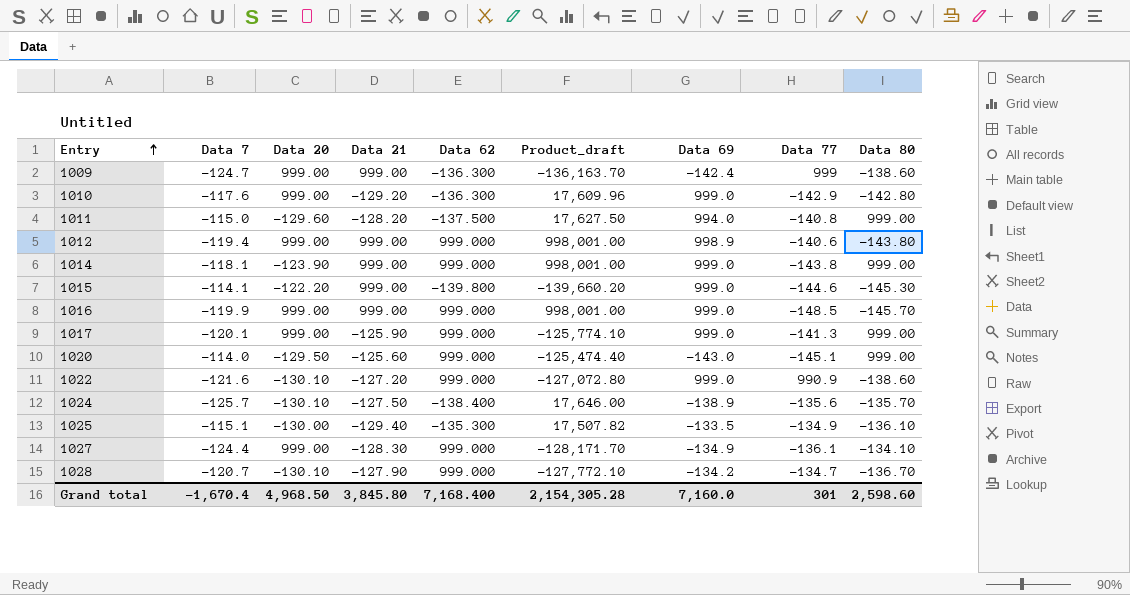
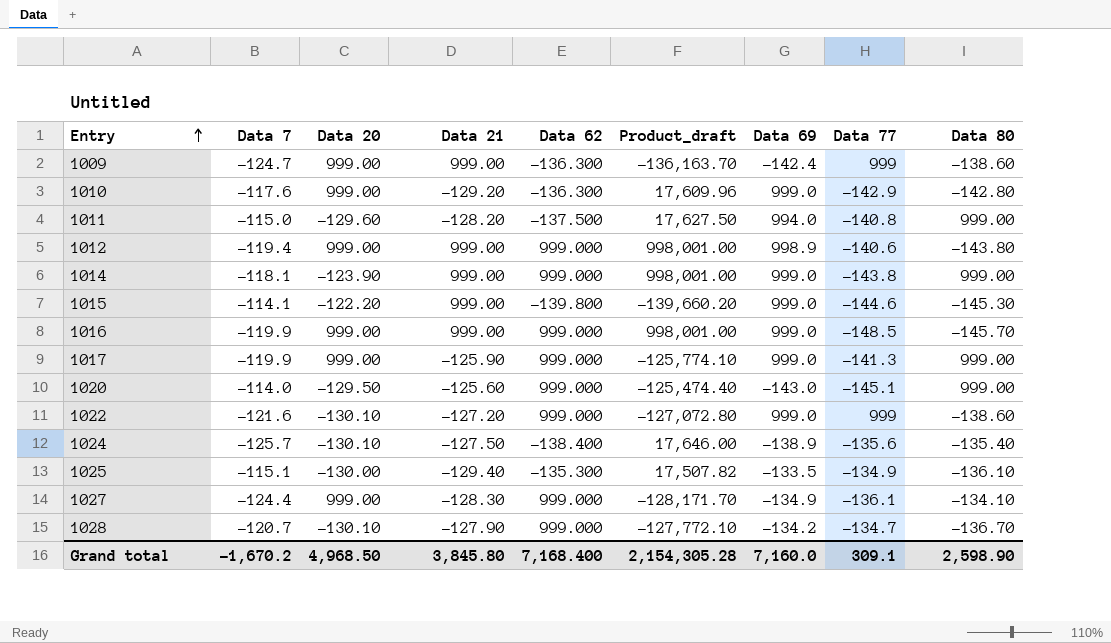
1017 | Data 7: -120.1 -> -119.9
1022 | Data 77: 990.9 -> 999
1024 | Data 80: -135.70 -> -135.40
Grand total | Data 7: -1,670.4 -> -1,670.2
Grand total | Data 77: 301 -> 309.1
Grand total | Data 80: 2,598.60 -> 2,598.90

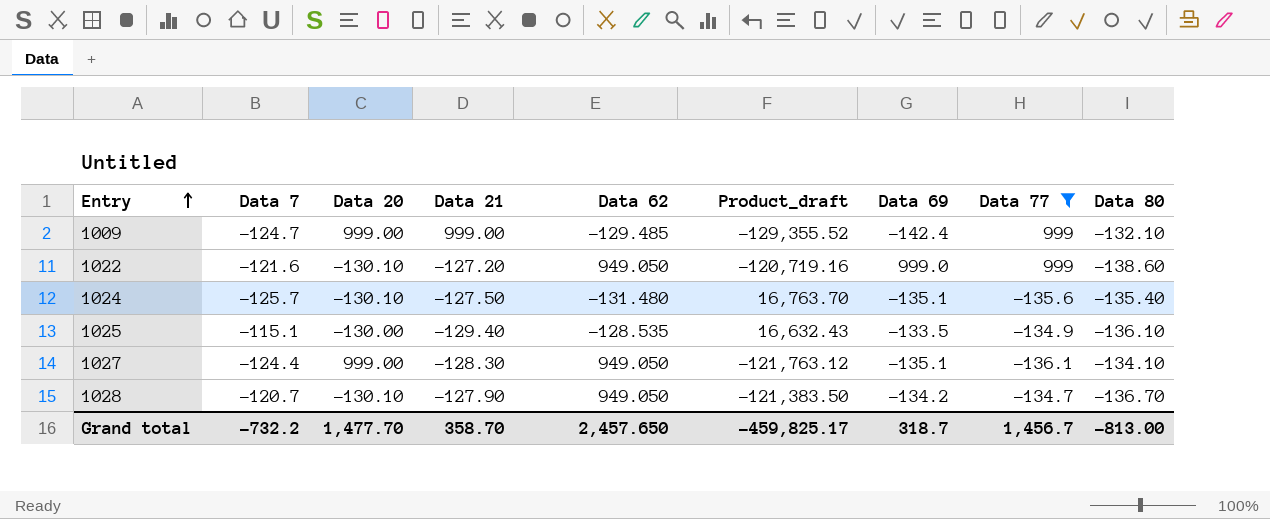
filter: none -> Data 77 >= -136.1
1009 | Data 62: -136.300 -> -129.485
1009 | Product_draft: -136,163.70 -> -129,355.52
1009 | Data 80: -138.60 -> -132.10
1022 | Data 62: 999.000 -> 949.050
1022 | Product_draft: -127,072.80 -> -120,719.16
1024 | Data 62: -138.400 -> -131.480
1024 | Product_draft: 17,646.00 -> 16,763.70
1024 | Data 69: -138.9 -> -135.1
1025 | Data 62: -135.300 -> -128.535
1025 | Product_draft: 17,507.82 -> 16,632.43
1027 | Data 62: 999.000 -> 949.050
1027 | Product_draft: -128,171.70 -> -121,763.12
1027 | Data 69: -134.9 -> -135.1
1028 | Data 62: 999.000 -> 949.050
1028 | Product_draft: -127,772.10 -> -121,383.50
Grand total | Data 7: -1,670.2 -> -732.2
Grand total | Data 20: 4,968.50 -> 1,477.70
Grand total | Data 21: 3,845.80 -> 358.70
Grand total | Data 62: 7,168.400 -> 2,457.650
Grand total | Product_draft: 2,154,305.28 -> -459,825.17
Grand total | Data 69: 7,160.0 -> 318.7
Grand total | Data 77: 309.1 -> 1,456.7
Grand total | Data 80: 2,598.90 -> -813.00

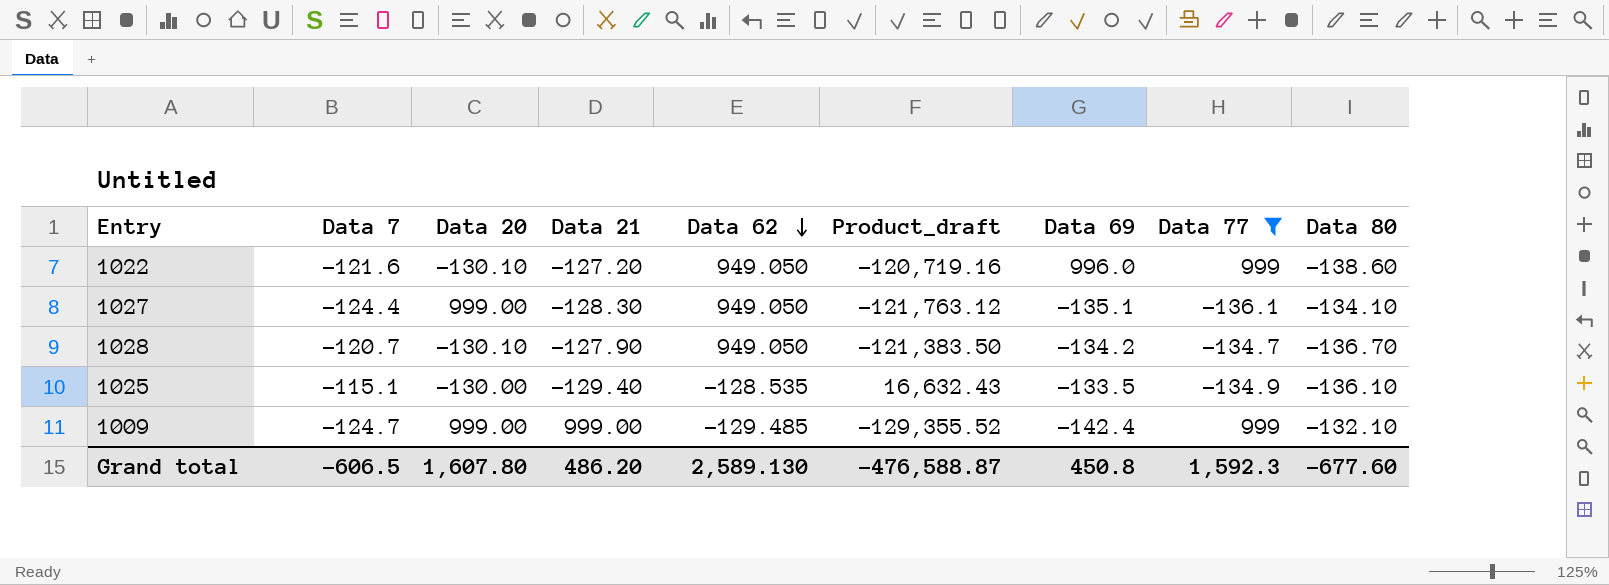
row order: Entry ascending -> Data 62 descending
row 1024: -125.7 | -130.10 | -127.50 | -131.480 | 16,763.70 | -135.1 | -135.6 | -135.40 -> none
1022 | Data 69: 999.0 -> 996.0
Grand total | Data 7: -732.2 -> -606.5
Grand total | Data 20: 1,477.70 -> 1,607.80
Grand total | Data 21: 358.70 -> 486.20
Grand total | Data 62: 2,457.650 -> 2,589.130
Grand total | Product_draft: -459,825.17 -> -476,588.87
Grand total | Data 69: 318.7 -> 450.8
Grand total | Data 77: 1,456.7 -> 1,592.3
Grand total | Data 80: -813.00 -> -677.60

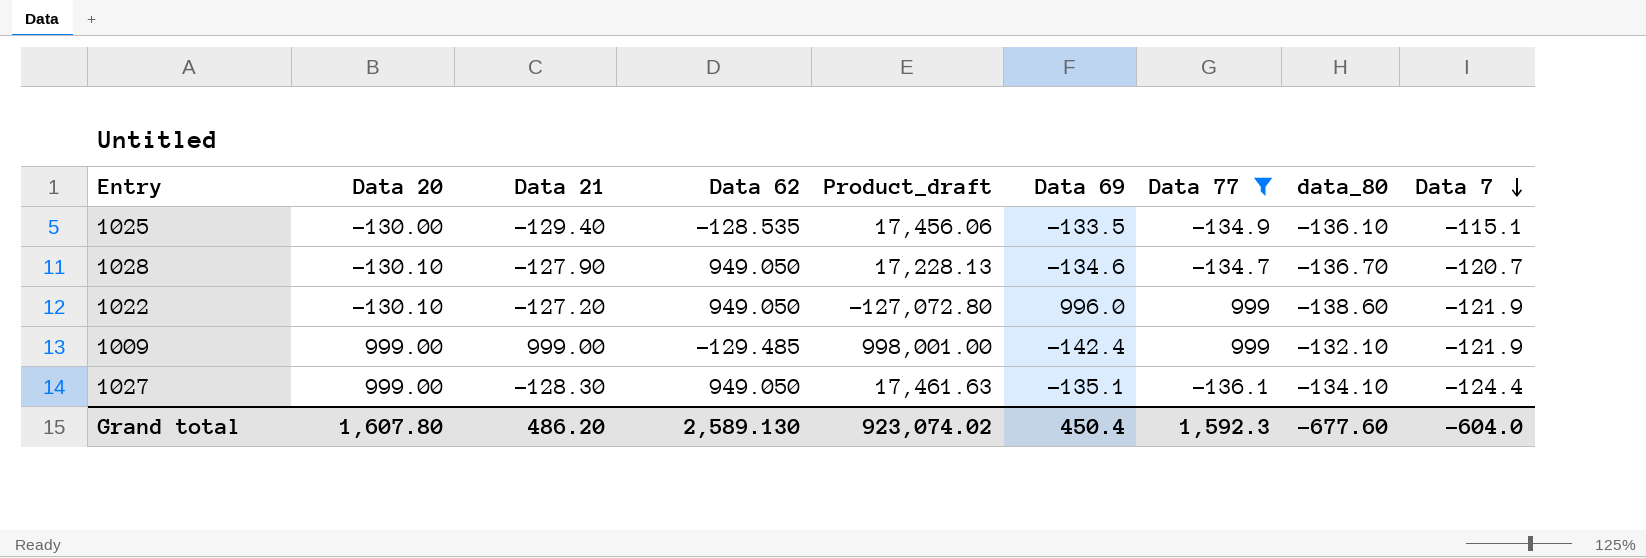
row order: Data 62 descending -> Data 7 descending
column Product_draft | formula: [Data 21] * [Data 62] -> [Data 21] * [Data 77]
column name: Data 80 -> data_80
column Data 7 | position: 2 -> 9
1028 | Data 69: -134.2 -> -134.6
1022 | Data 7: -121.6 -> -121.9
1009 | Data 7: -124.7 -> -121.9
Grand total | Product_draft: -476,588.87 -> 923,074.02
Grand total | Data 69: 450.8 -> 450.4
Grand total | Data 7: -606.5 -> -604.0

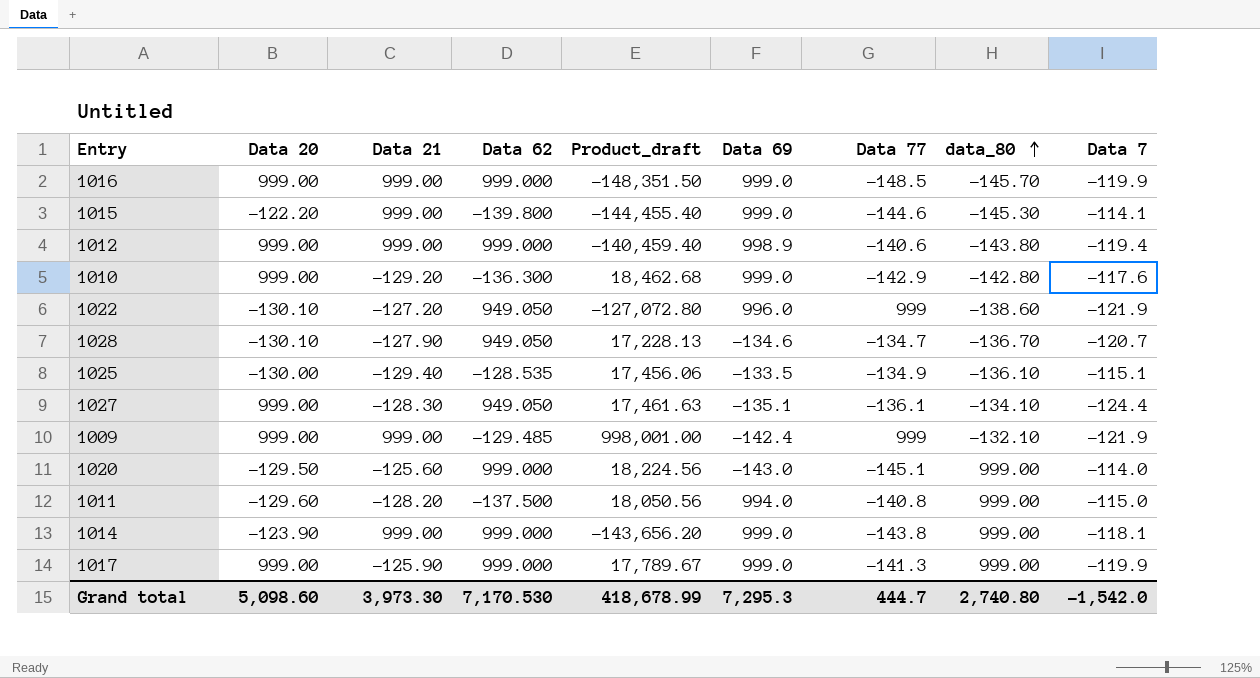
filter: Data 77 >= -136.1 -> none
row order: Data 7 descending -> data_80 ascending
Grand total | Data 20: 1,607.80 -> 5,098.60
Grand total | Data 21: 486.20 -> 3,973.30
Grand total | Data 62: 2,589.130 -> 7,170.530
Grand total | Product_draft: 923,074.02 -> 418,678.99
Grand total | Data 69: 450.4 -> 7,295.3
Grand total | Data 77: 1,592.3 -> 444.7
Grand total | data_80: -677.60 -> 2,740.80
Grand total | Data 7: -604.0 -> -1,542.0

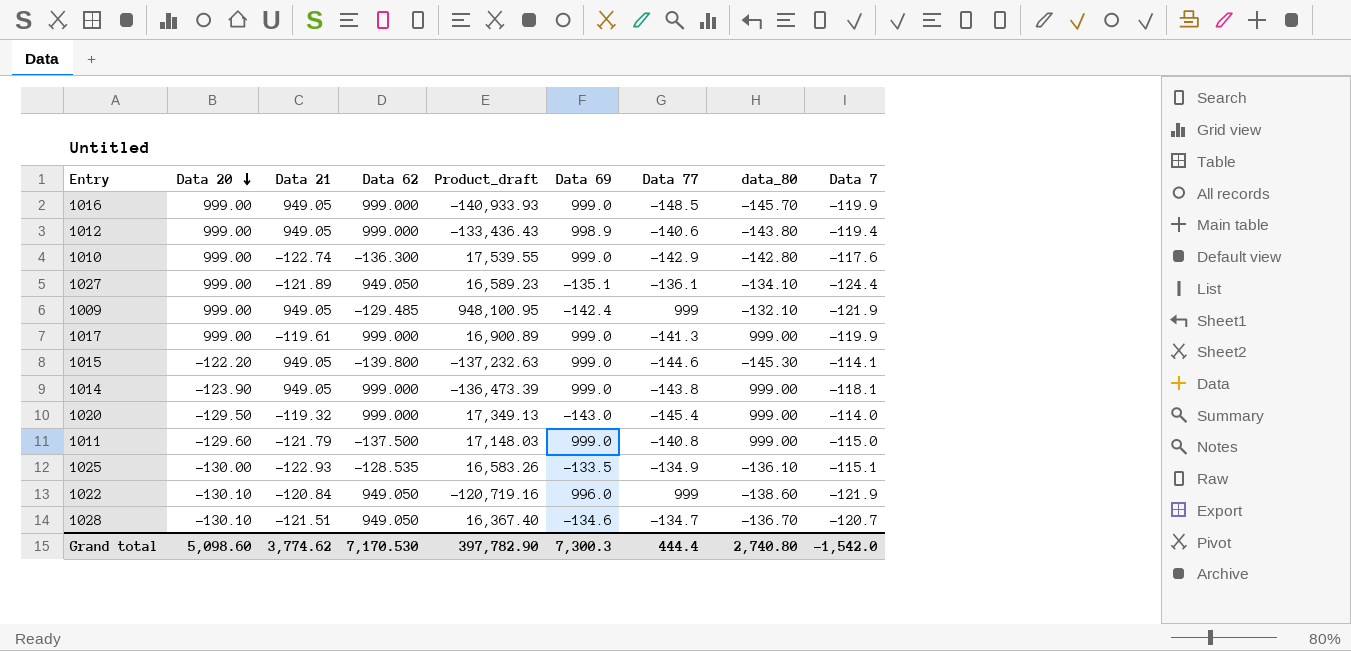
row order: data_80 ascending -> Data 20 descending
1016 | Data 21: 999.00 -> 949.05
1016 | Product_draft: -148,351.50 -> -140,933.93
1012 | Data 21: 999.00 -> 949.05
1012 | Product_draft: -140,459.40 -> -133,436.43
1010 | Data 21: -129.20 -> -122.74
1010 | Product_draft: 18,462.68 -> 17,539.55
1027 | Data 21: -128.30 -> -121.89
1027 | Product_draft: 17,461.63 -> 16,589.23
1009 | Data 21: 999.00 -> 949.05
1009 | Product_draft: 998,001.00 -> 948,100.95
1017 | Data 21: -125.90 -> -119.61
1017 | Product_draft: 17,789.67 -> 16,900.89
1015 | Data 21: 999.00 -> 949.05
1015 | Product_draft: -144,455.40 -> -137,232.63
1014 | Data 21: 999.00 -> 949.05
1014 | Product_draft: -143,656.20 -> -136,473.39
1020 | Data 21: -125.60 -> -119.32
1020 | Product_draft: 18,224.56 -> 17,349.13
1020 | Data 77: -145.1 -> -145.4
1011 | Data 21: -128.20 -> -121.79
1011 | Product_draft: 18,050.56 -> 17,148.03
1011 | Data 69: 994.0 -> 999.0
1025 | Data 21: -129.40 -> -122.93
1025 | Product_draft: 17,456.06 -> 16,583.26
1022 | Data 21: -127.20 -> -120.84
1022 | Product_draft: -127,072.80 -> -120,719.16
1028 | Data 21: -127.90 -> -121.51
1028 | Product_draft: 17,228.13 -> 16,367.40
Grand total | Data 21: 3,973.30 -> 3,774.62
Grand total | Product_draft: 418,678.99 -> 397,782.90
Grand total | Data 69: 7,295.3 -> 7,300.3
Grand total | Data 77: 444.7 -> 444.4

